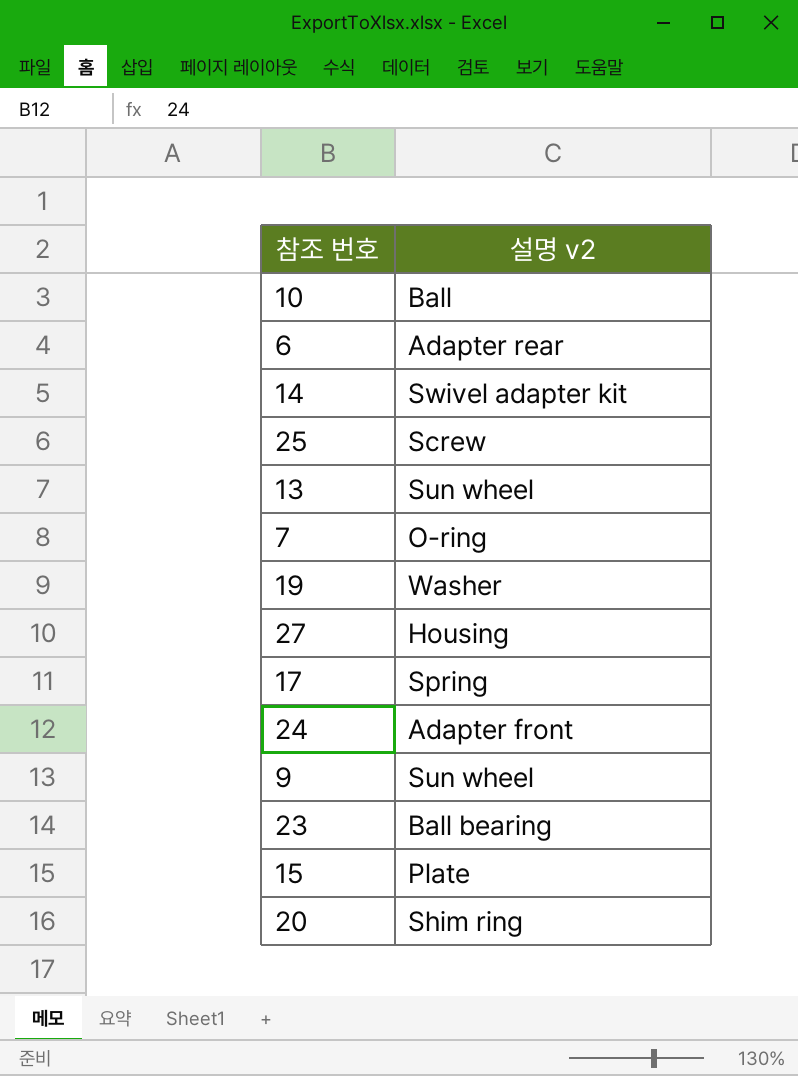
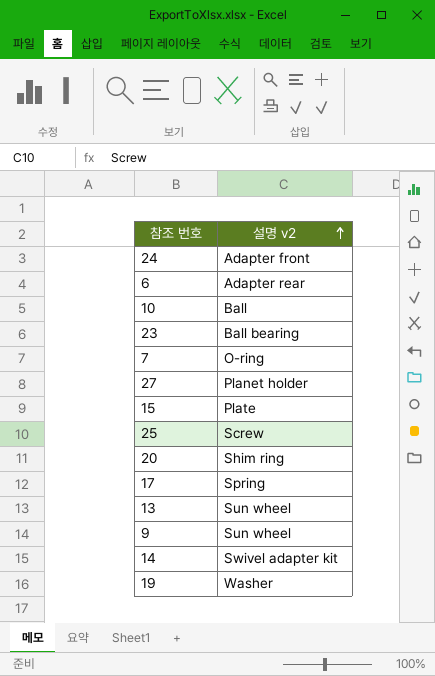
row order: none -> 설명 v2 ascending
27 | 설명 v2: Housing -> Planet holder

